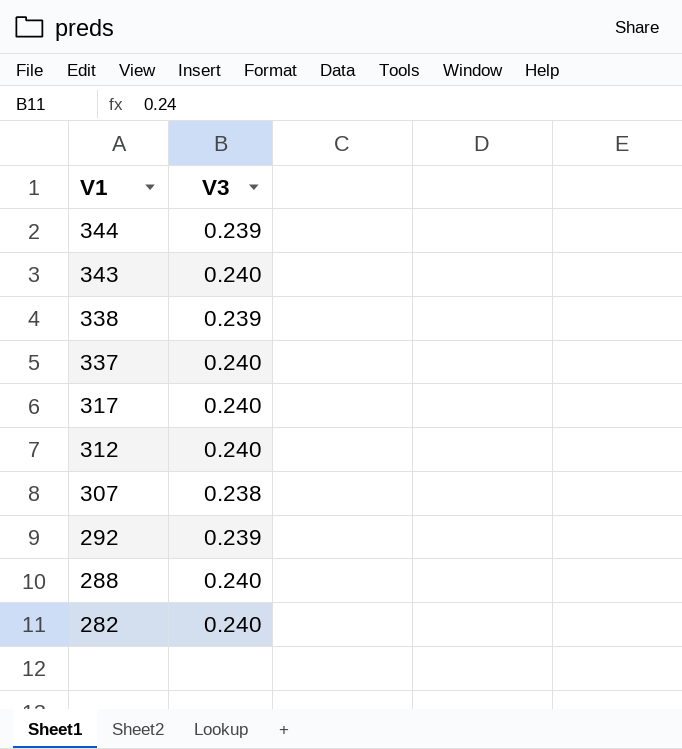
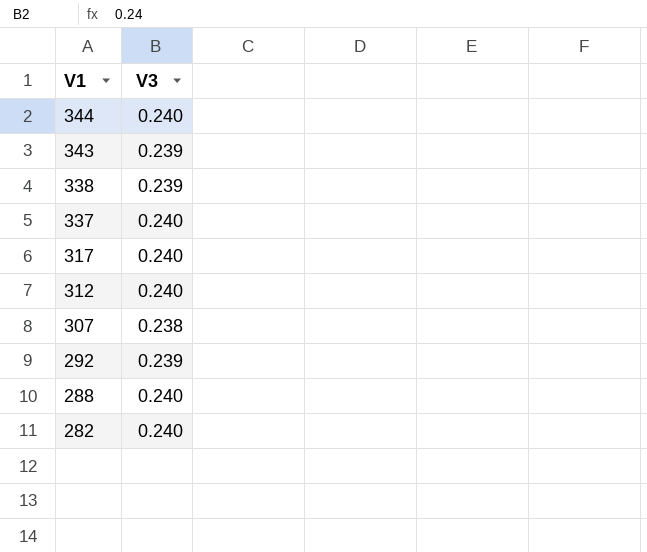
344 | V3: 0.239 -> 0.240
343 | V3: 0.240 -> 0.239

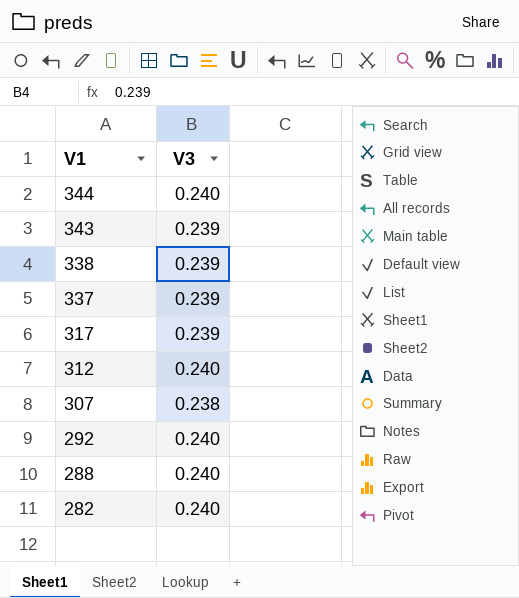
337 | V3: 0.240 -> 0.239
317 | V3: 0.240 -> 0.239
292 | V3: 0.239 -> 0.240

